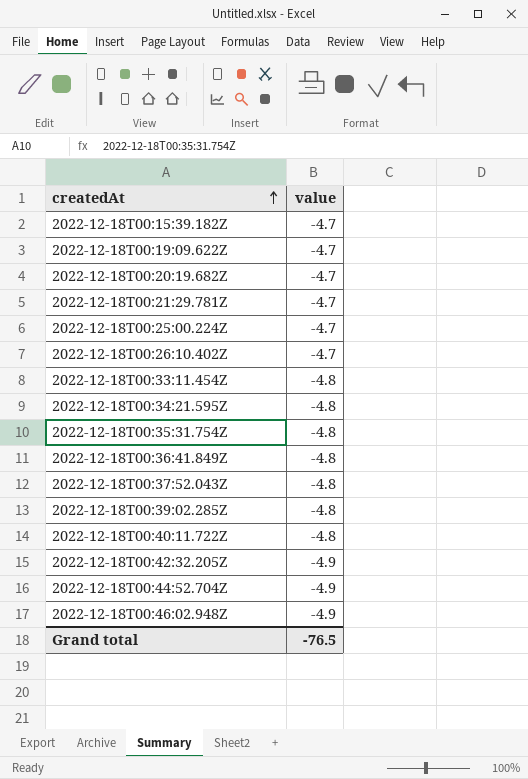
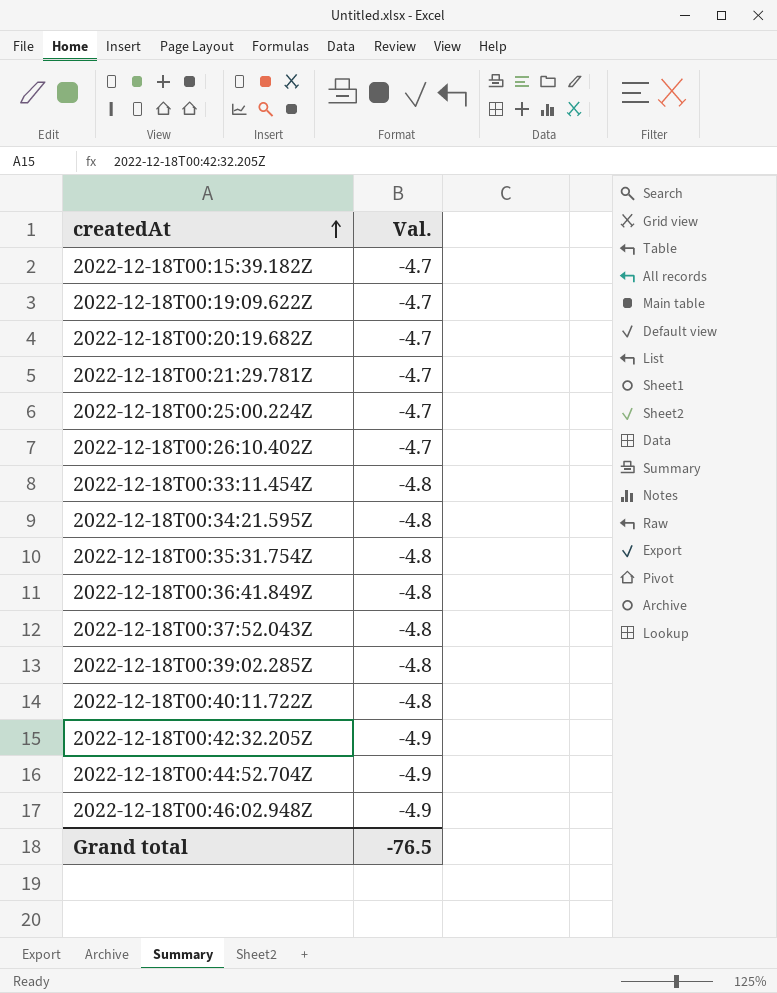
column name: value -> Val.

